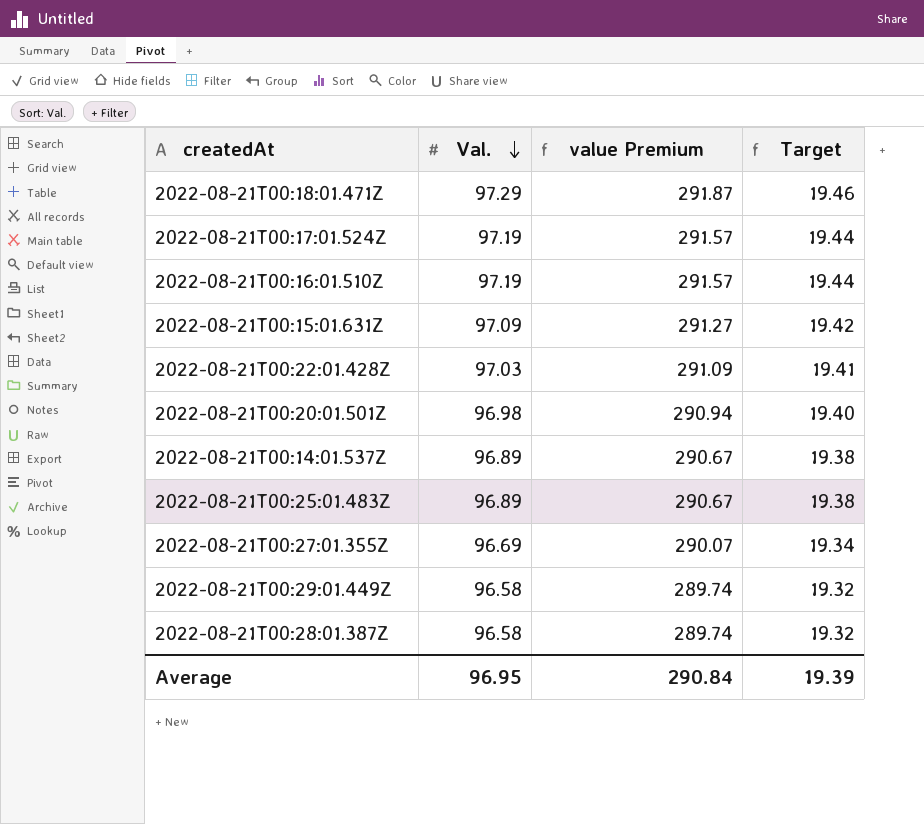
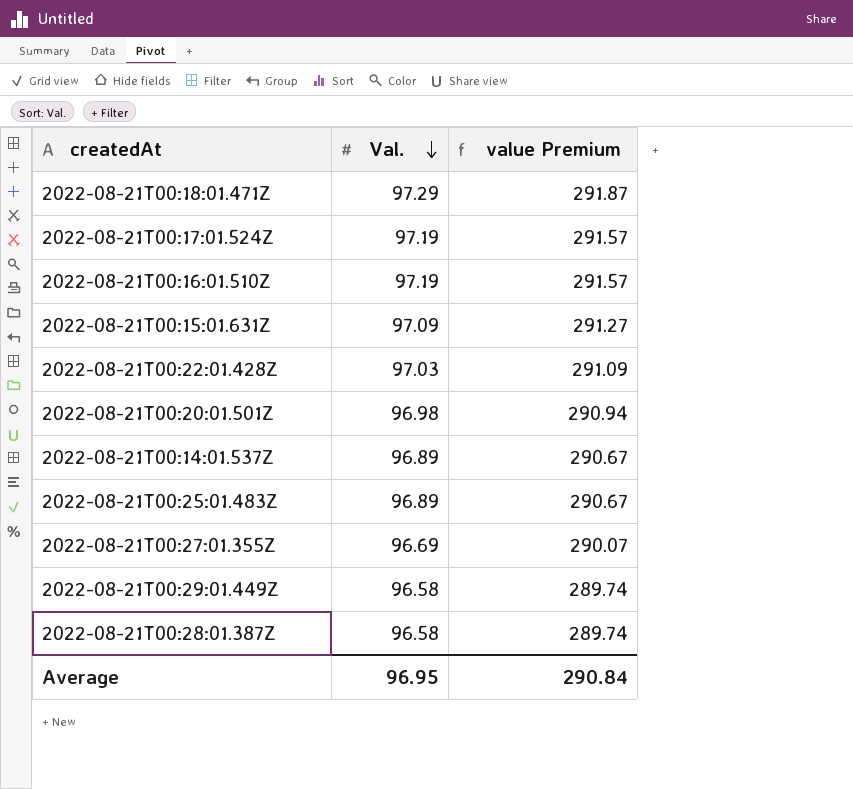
column Target | formula: [Val.] * 0.2 -> none

